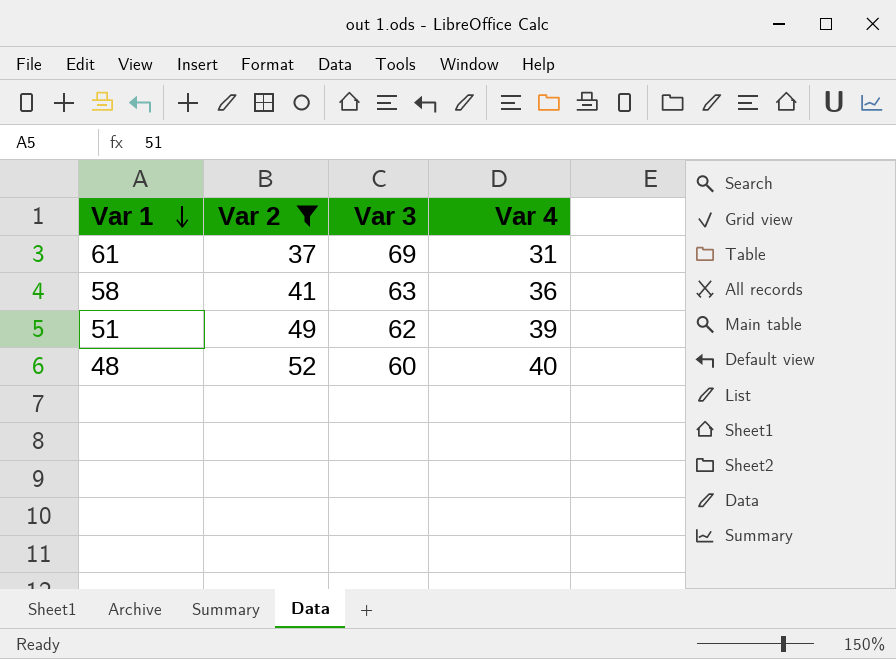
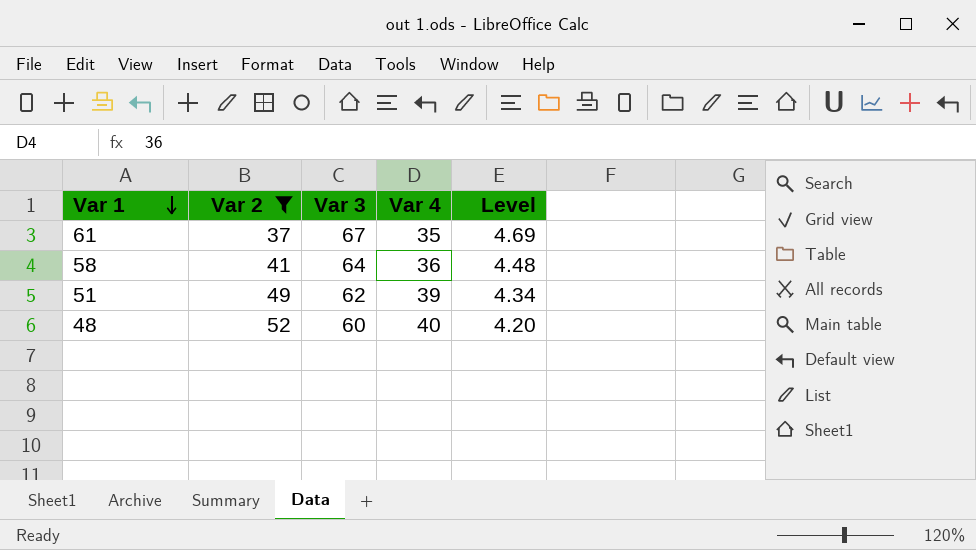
column Level | formula: none -> [Var 3] * 0.07
61 | Var 3: 69 -> 67
61 | Var 4: 31 -> 35
58 | Var 3: 63 -> 64

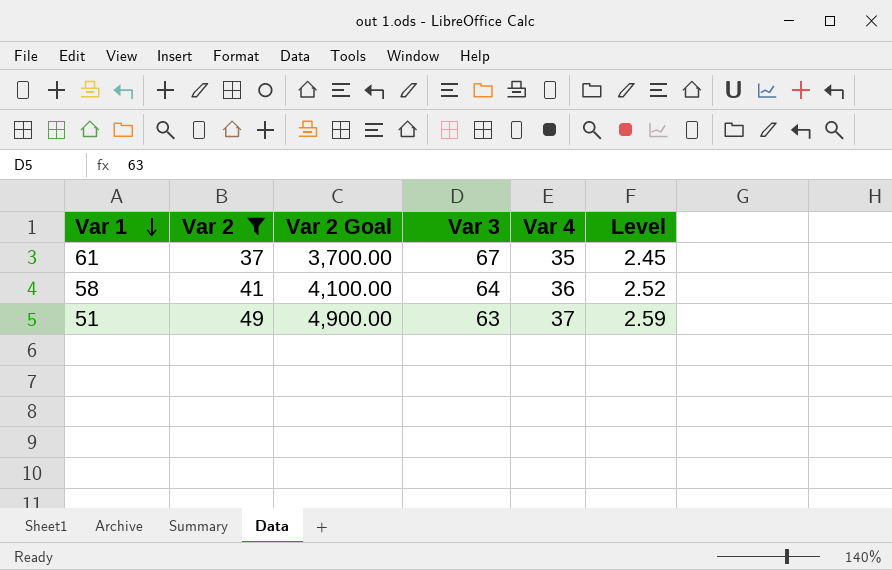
column Var 2 Goal | formula: none -> [Var 2] * 100
column Level | formula: [Var 3] * 0.07 -> [Var 4] * 0.07
row 48: 52 | 60 | 40 | 4.20 -> none
51 | Var 3: 62 -> 63
51 | Var 4: 39 -> 37

